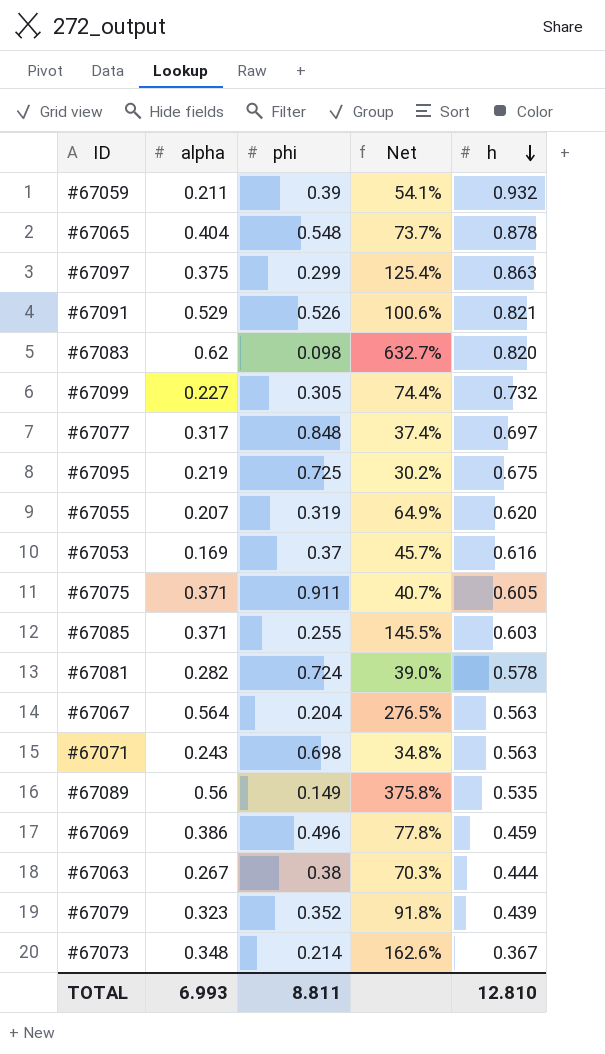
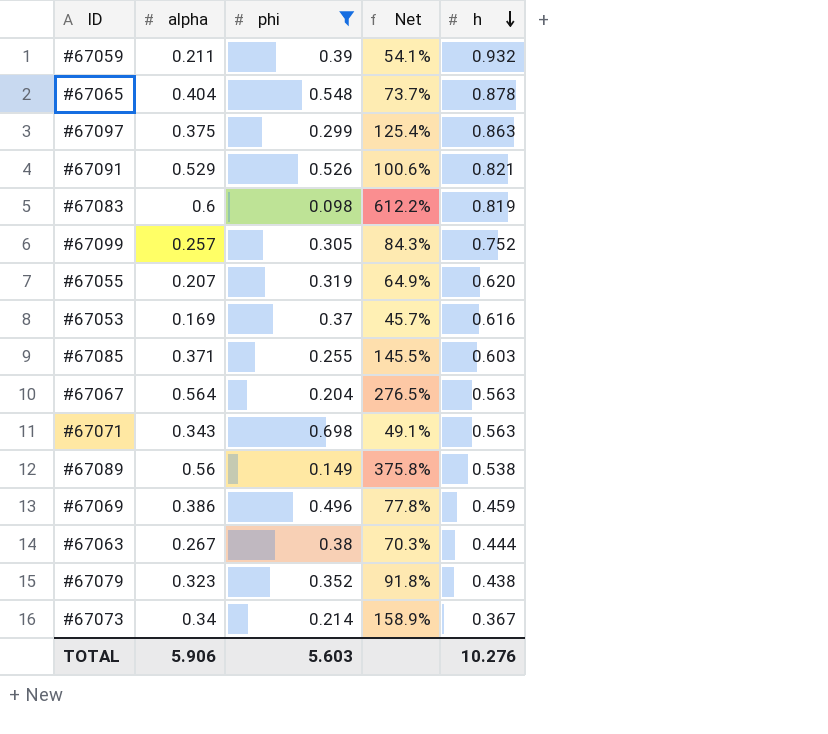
filter: none -> phi <= 0.698
#67083 | alpha: 0.62 -> 0.6
#67083 | Net: 632.7% -> 612.2%
#67083 | h: 0.820 -> 0.819
#67099 | alpha: 0.227 -> 0.257
#67099 | Net: 74.4% -> 84.3%
#67099 | h: 0.732 -> 0.752
#67071 | alpha: 0.243 -> 0.343
#67071 | Net: 34.8% -> 49.1%
#67089 | h: 0.535 -> 0.538
#67079 | h: 0.439 -> 0.438
#67073 | alpha: 0.348 -> 0.34
#67073 | Net: 162.6% -> 158.9%
TOTAL | alpha: 6.993 -> 5.906
TOTAL | phi: 8.811 -> 5.603
TOTAL | h: 12.810 -> 10.276

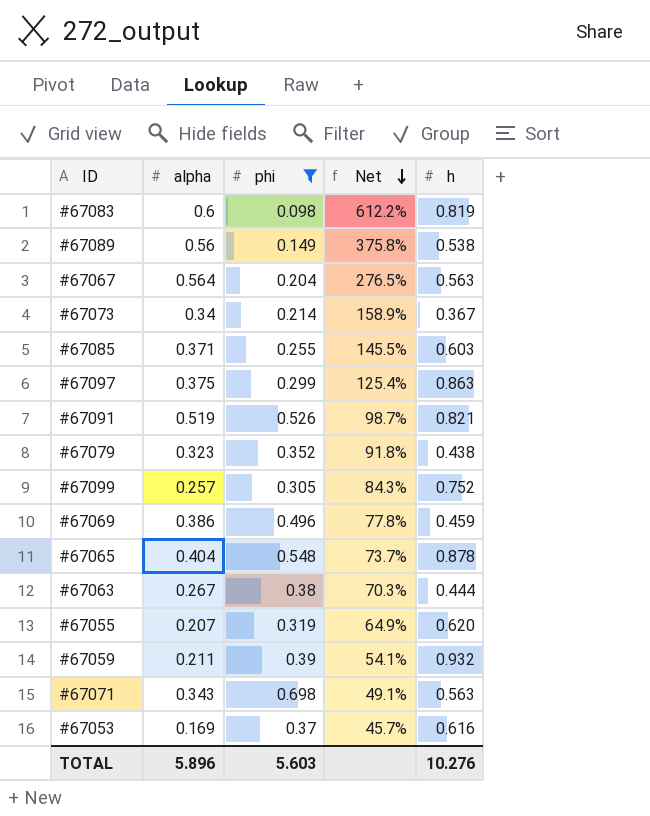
row order: h descending -> Net descending
#67091 | alpha: 0.529 -> 0.519
#67091 | Net: 100.6% -> 98.7%
TOTAL | alpha: 5.906 -> 5.896

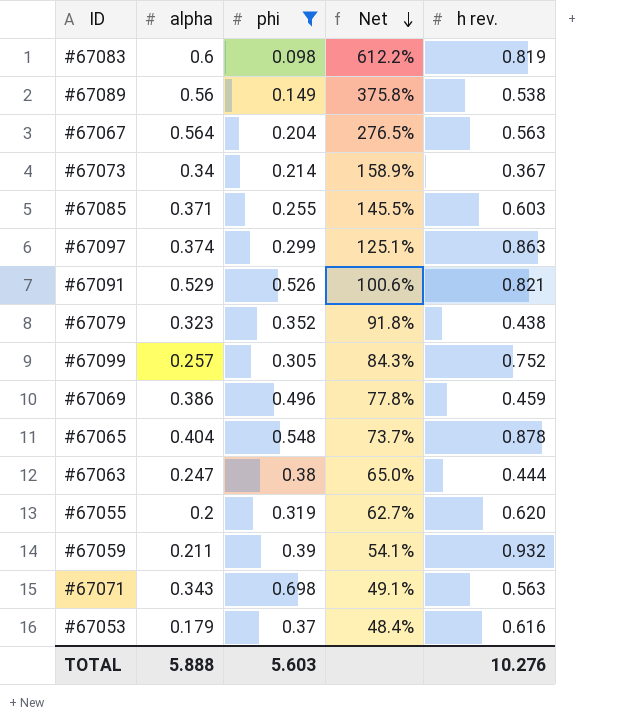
column name: h -> h rev.
#67097 | alpha: 0.375 -> 0.374
#67097 | Net: 125.4% -> 125.1%
#67091 | alpha: 0.519 -> 0.529
#67091 | Net: 98.7% -> 100.6%
#67063 | alpha: 0.267 -> 0.247
#67063 | Net: 70.3% -> 65.0%
#67055 | alpha: 0.207 -> 0.2
#67055 | Net: 64.9% -> 62.7%
#67053 | alpha: 0.169 -> 0.179
#67053 | Net: 45.7% -> 48.4%
TOTAL | alpha: 5.896 -> 5.888

